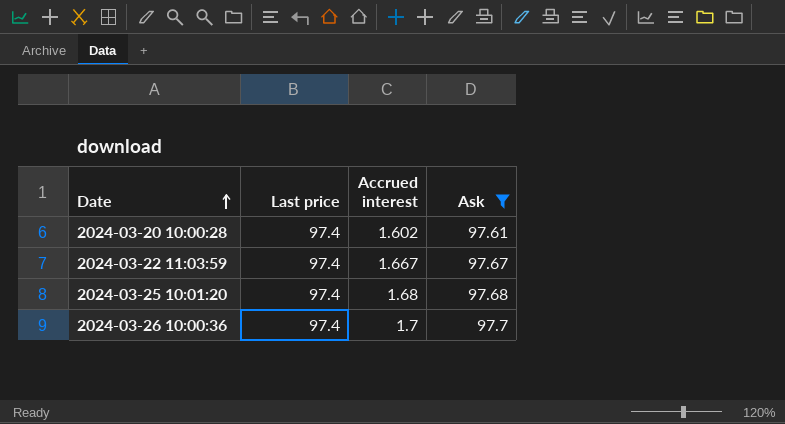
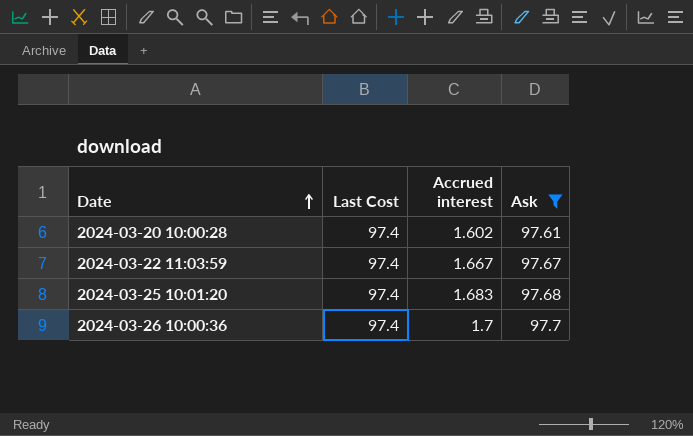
column name: Last price -> Last Cost
2024-03-25 10:01:20 | Accrued interest: 1.68 -> 1.683

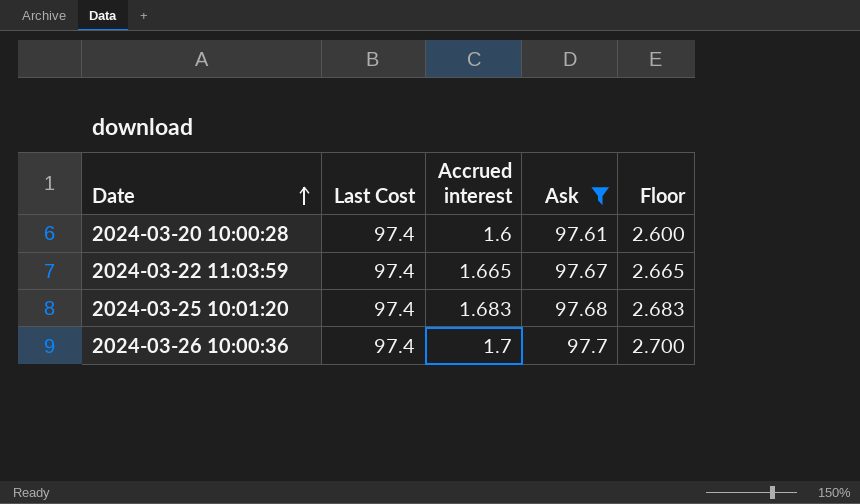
column Floor | formula: none -> [Accrued interest] + 1
2024-03-20 10:00:28 | Accrued interest: 1.602 -> 1.6
2024-03-22 11:03:59 | Accrued interest: 1.667 -> 1.665

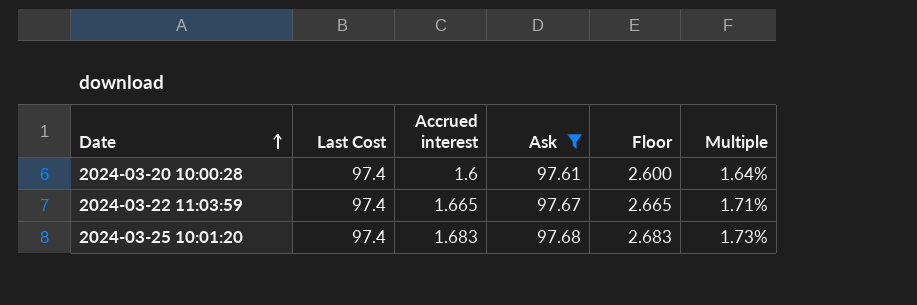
column Multiple | formula: none -> [Accrued interest] / [Last Cost]
row 2024-03-26 10:00:36: 97.4 | 1.7 | 97.7 | 2.700 -> none

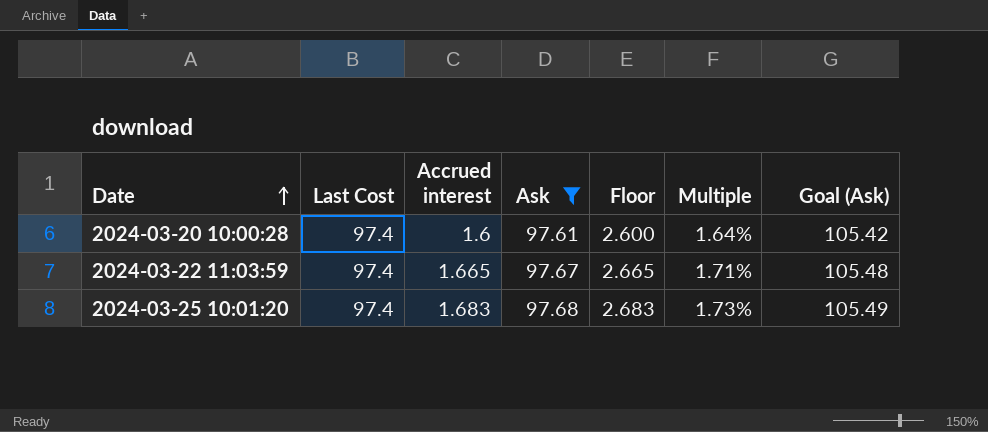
column Goal (Ask) | formula: none -> [Ask] * 1.08

